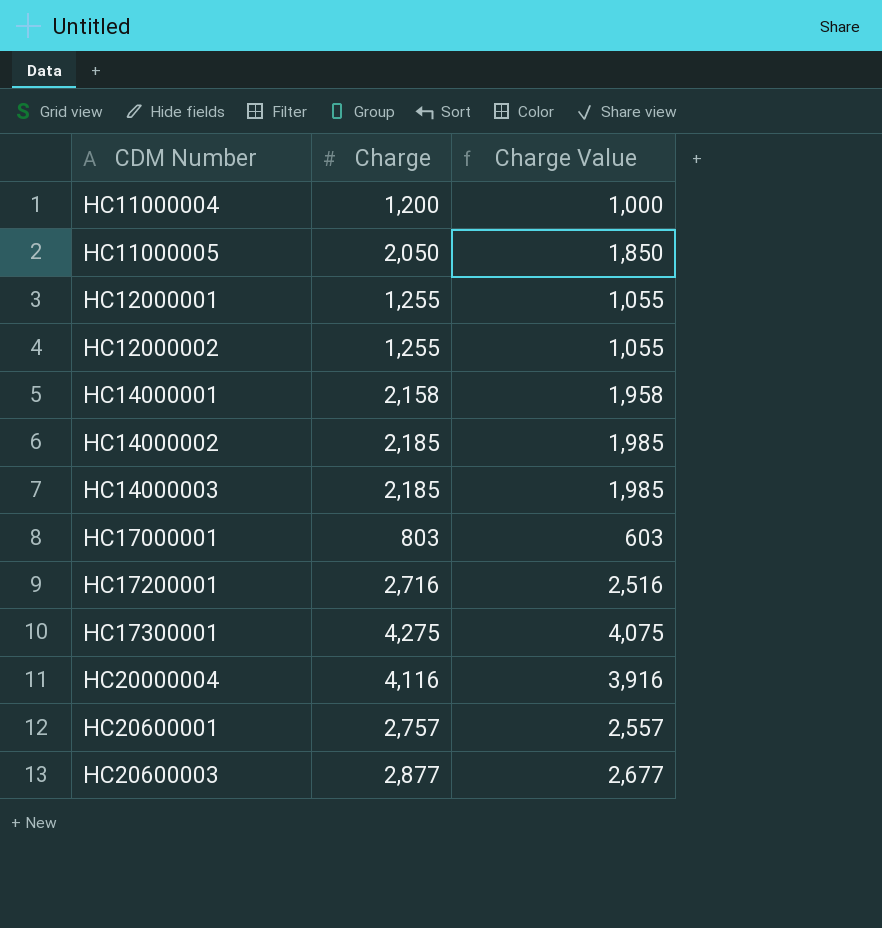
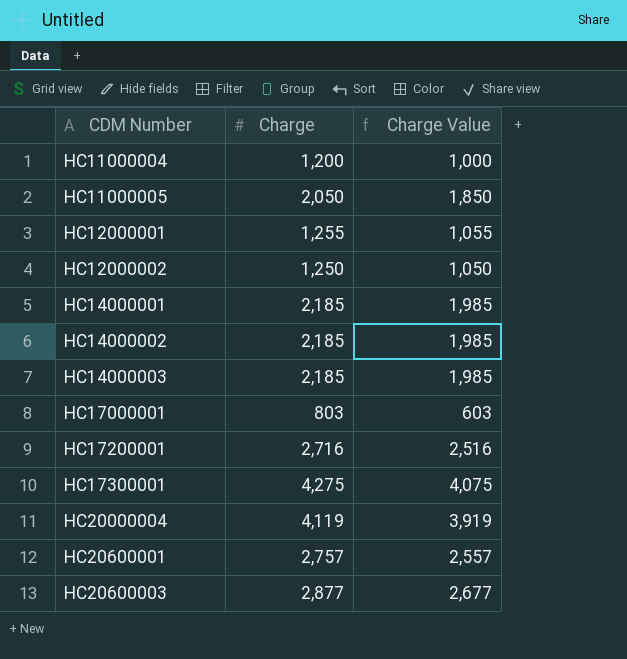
HC12000002 | Charge: 1,255 -> 1,250
HC12000002 | Charge Value: 1,055 -> 1,050
HC14000001 | Charge: 2,158 -> 2,185
HC14000001 | Charge Value: 1,958 -> 1,985
HC20000004 | Charge: 4,116 -> 4,119
HC20000004 | Charge Value: 3,916 -> 3,919

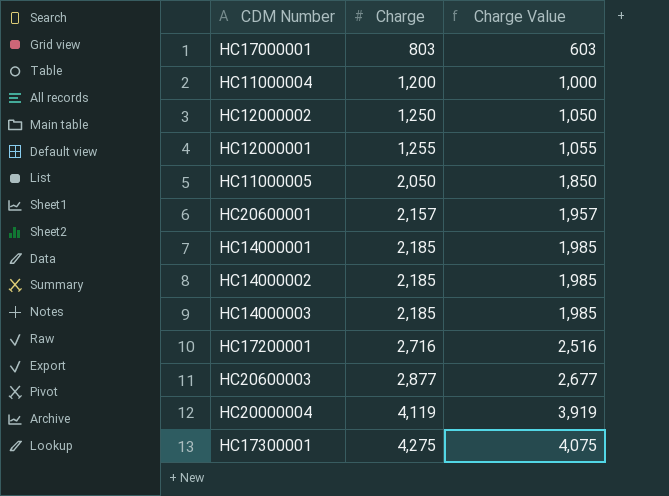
row order: CDM Number ascending -> Charge ascending
HC20600001 | Charge: 2,757 -> 2,157
HC20600001 | Charge Value: 2,557 -> 1,957

